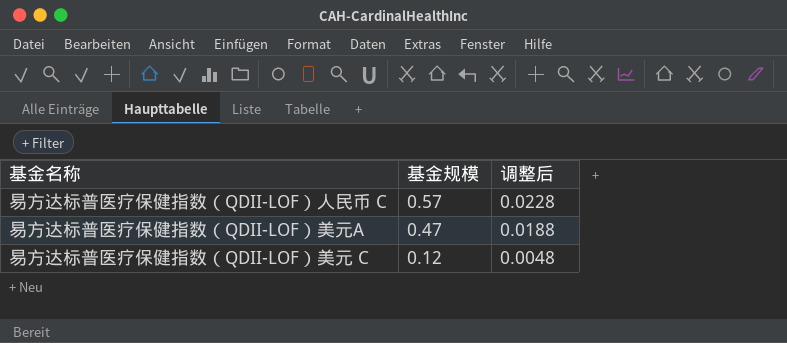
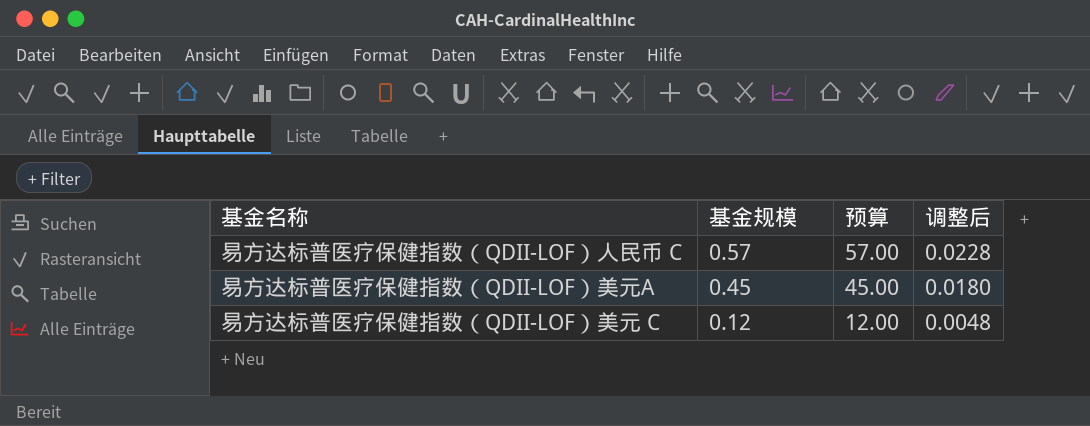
column 预算 | formula: none -> [基金规模] * 100
易方达标普医疗保健指数（QDII-LOF）美元A | 基金规模: 0.47 -> 0.45
易方达标普医疗保健指数（QDII-LOF）美元A | 调整后: 0.0188 -> 0.0180

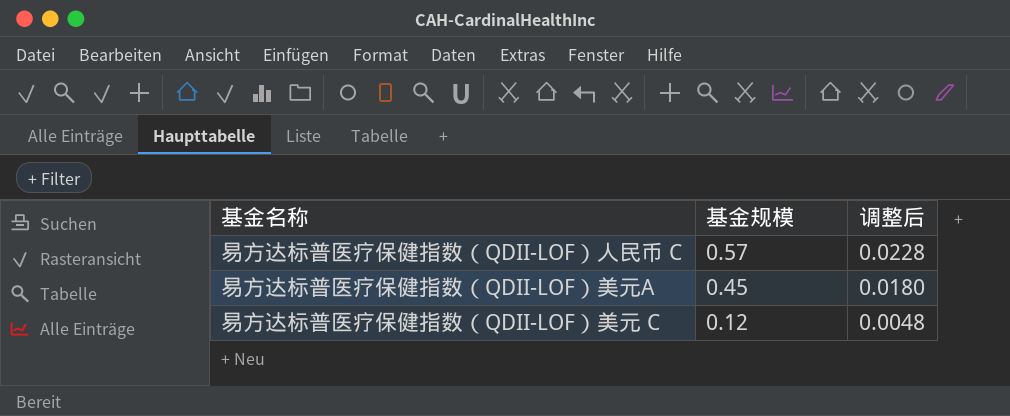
column 预算 | formula: [基金规模] * 100 -> none

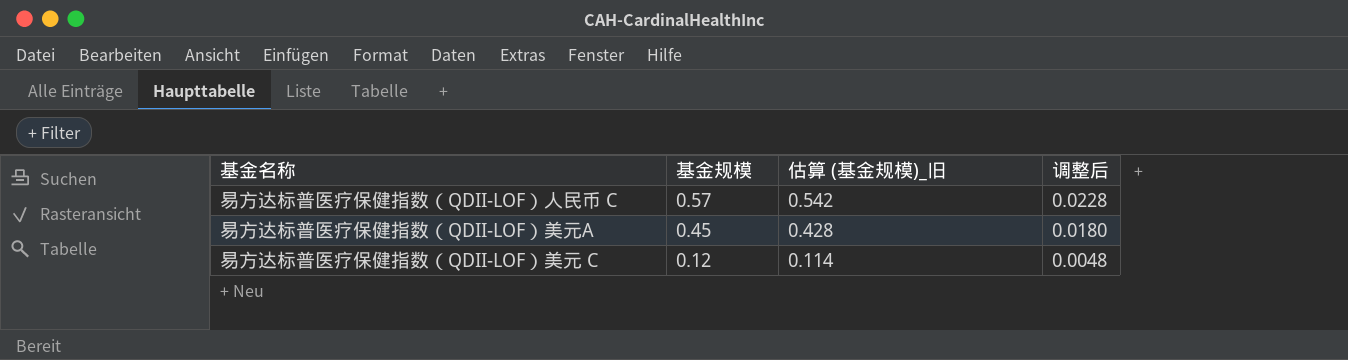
column 估算 (基金规模)_旧 | formula: none -> [基金规模] * 0.95

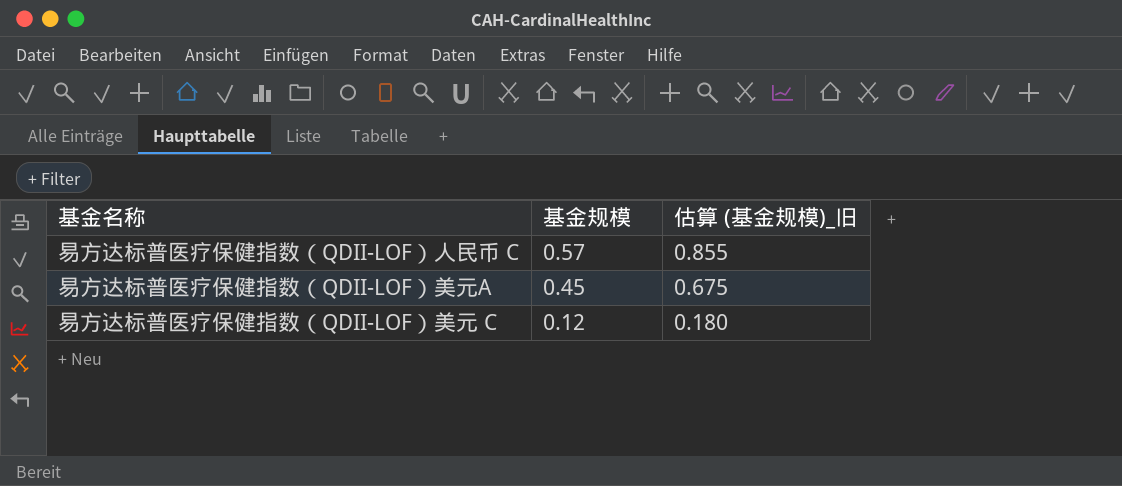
column 调整后 | formula: [基金规模] * 0.04 -> none
column 估算 (基金规模)_旧 | formula: [基金规模] * 0.95 -> [基金规模] * 1.5

